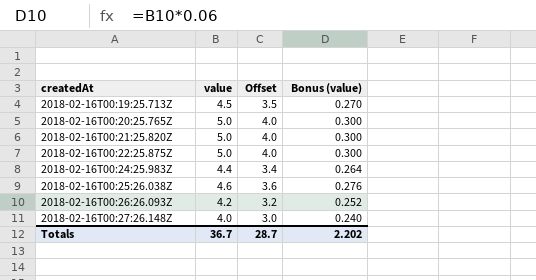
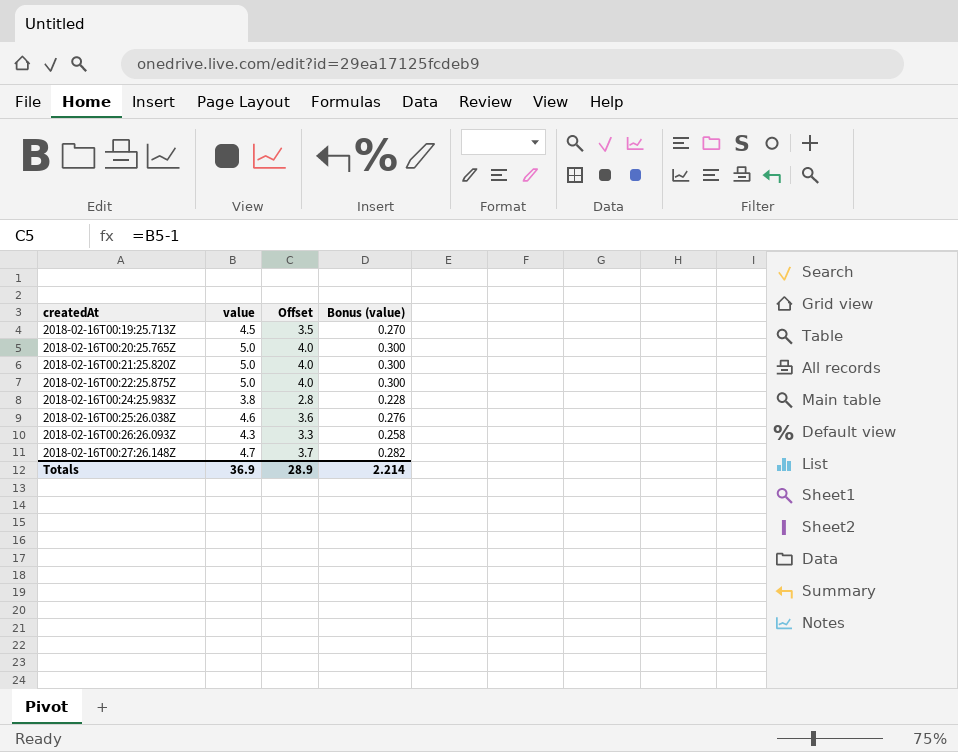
2018-02-16T00:24:25.983Z | value: 4.4 -> 3.8
2018-02-16T00:24:25.983Z | Offset: 3.4 -> 2.8
2018-02-16T00:24:25.983Z | Bonus (value): 0.264 -> 0.228
2018-02-16T00:26:26.093Z | value: 4.2 -> 4.3
2018-02-16T00:26:26.093Z | Offset: 3.2 -> 3.3
2018-02-16T00:26:26.093Z | Bonus (value): 0.252 -> 0.258
2018-02-16T00:27:26.148Z | value: 4.0 -> 4.7
2018-02-16T00:27:26.148Z | Offset: 3.0 -> 3.7
2018-02-16T00:27:26.148Z | Bonus (value): 0.240 -> 0.282
Totals | value: 36.7 -> 36.9
Totals | Offset: 28.7 -> 28.9
Totals | Bonus (value): 2.202 -> 2.214

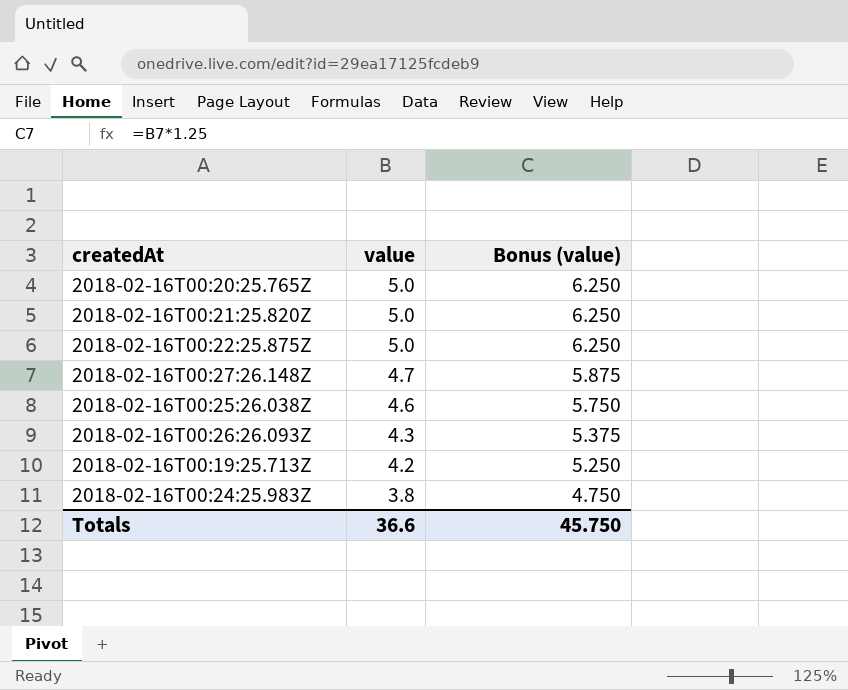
row order: createdAt ascending -> value descending
column Offset | formula: [value] - 1 -> none
column Bonus (value) | formula: [value] * 0.06 -> [value] * 1.25
2018-02-16T00:19:25.713Z | value: 4.5 -> 4.2
Totals | value: 36.9 -> 36.6
Totals | Bonus (value): 2.214 -> 45.750

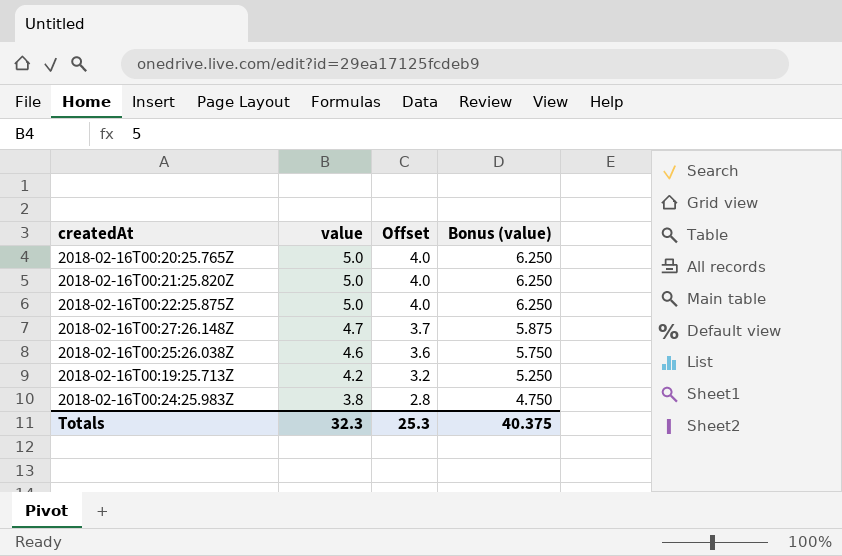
column Offset | formula: none -> [value] - 1
row 2018-02-16T00:26:26.093Z: 4.3 | 5.375 -> none
Totals | value: 36.6 -> 32.3
Totals | Bonus (value): 45.750 -> 40.375

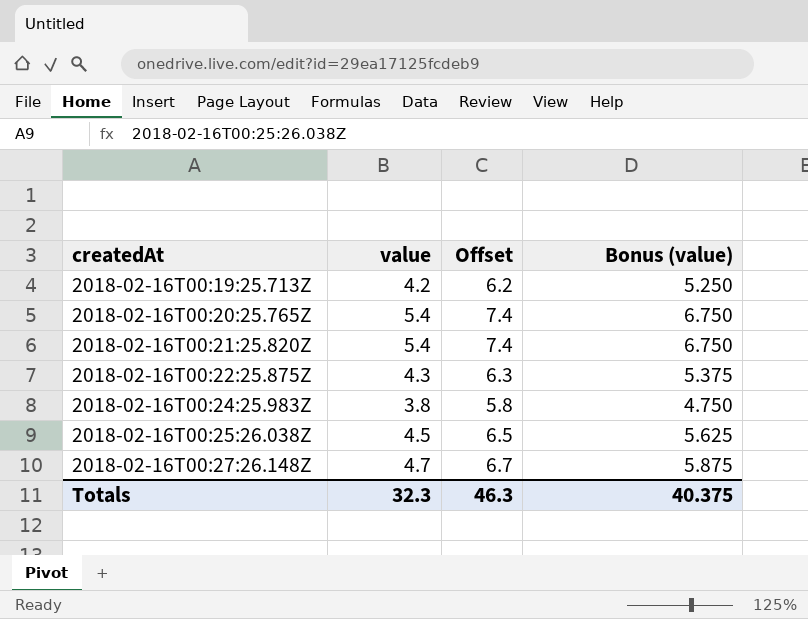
row order: value descending -> createdAt ascending
column Offset | formula: [value] - 1 -> [value] + 2
2018-02-16T00:20:25.765Z | value: 5.0 -> 5.4
2018-02-16T00:20:25.765Z | Bonus (value): 6.250 -> 6.750
2018-02-16T00:21:25.820Z | value: 5.0 -> 5.4
2018-02-16T00:21:25.820Z | Bonus (value): 6.250 -> 6.750
2018-02-16T00:22:25.875Z | value: 5.0 -> 4.3
2018-02-16T00:22:25.875Z | Bonus (value): 6.250 -> 5.375
2018-02-16T00:25:26.038Z | value: 4.6 -> 4.5
2018-02-16T00:25:26.038Z | Bonus (value): 5.750 -> 5.625
Totals | Offset: 25.3 -> 46.3

